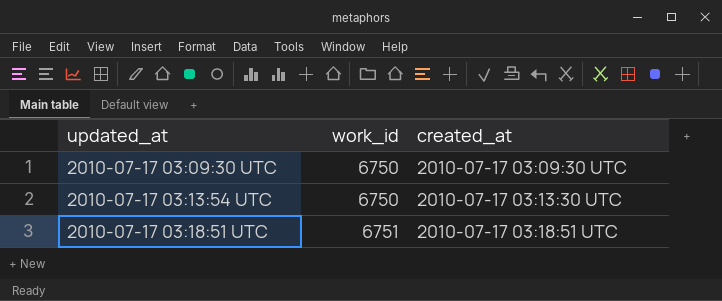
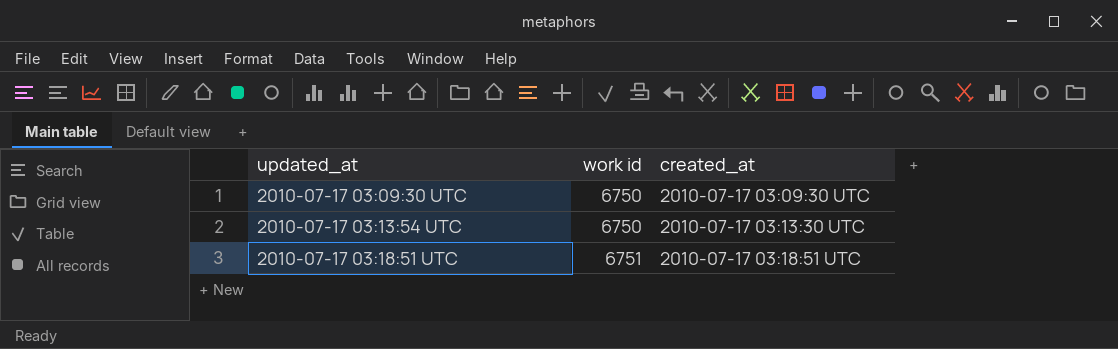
column name: work_id -> work id

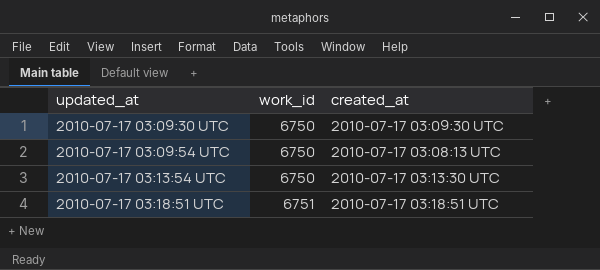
column name: work id -> work_id
row 2010-07-17 03:09:54 UTC: none -> 6750 | 2010-07-17 03:08:13 UTC

